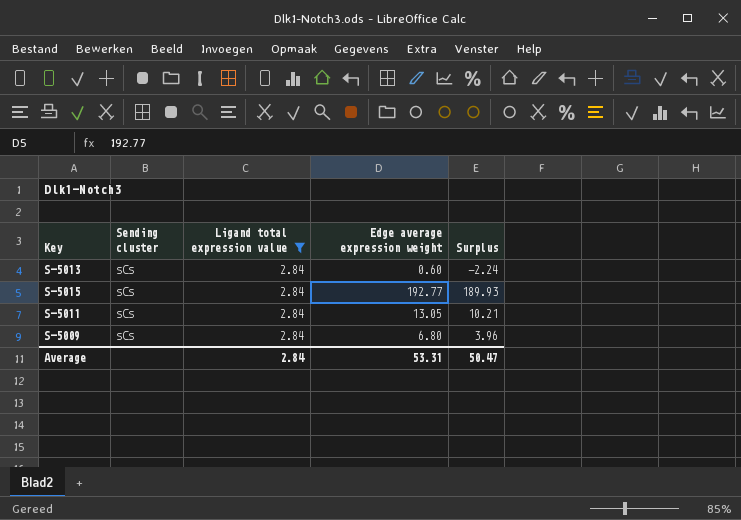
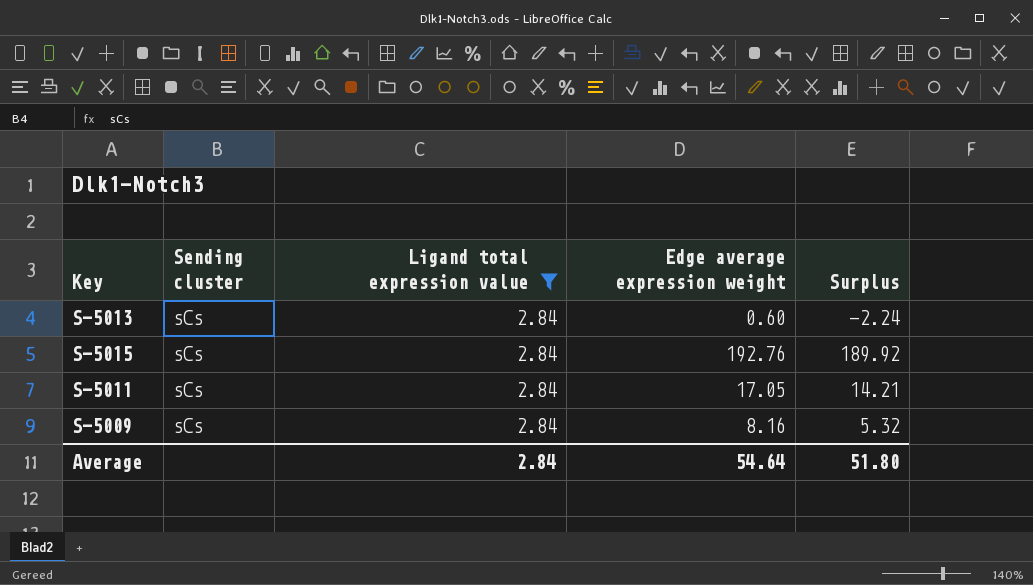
S-5015 | Edge average expression weight: 192.77 -> 192.76
S-5015 | Surplus: 189.93 -> 189.92
S-5011 | Edge average expression weight: 13.05 -> 17.05
S-5011 | Surplus: 10.21 -> 14.21
S-5009 | Edge average expression weight: 6.80 -> 8.16
S-5009 | Surplus: 3.96 -> 5.32
Average | Edge average expression weight: 53.31 -> 54.64
Average | Surplus: 50.47 -> 51.80

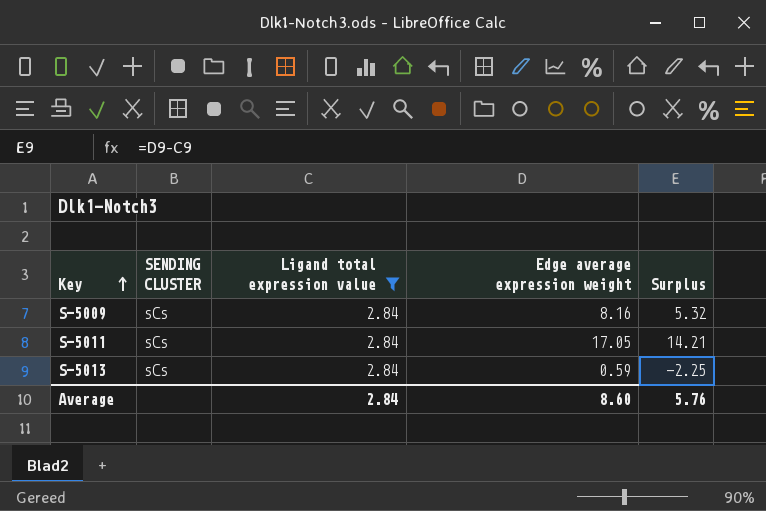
row order: none -> Key ascending
column name: Sending cluster -> SENDING CLUSTER
row S-5015: sCs | 2.84 | 192.76 | 189.92 -> none
S-5013 | Edge average expression weight: 0.60 -> 0.59
S-5013 | Surplus: -2.24 -> -2.25
Average | Edge average expression weight: 54.64 -> 8.60
Average | Surplus: 51.80 -> 5.76

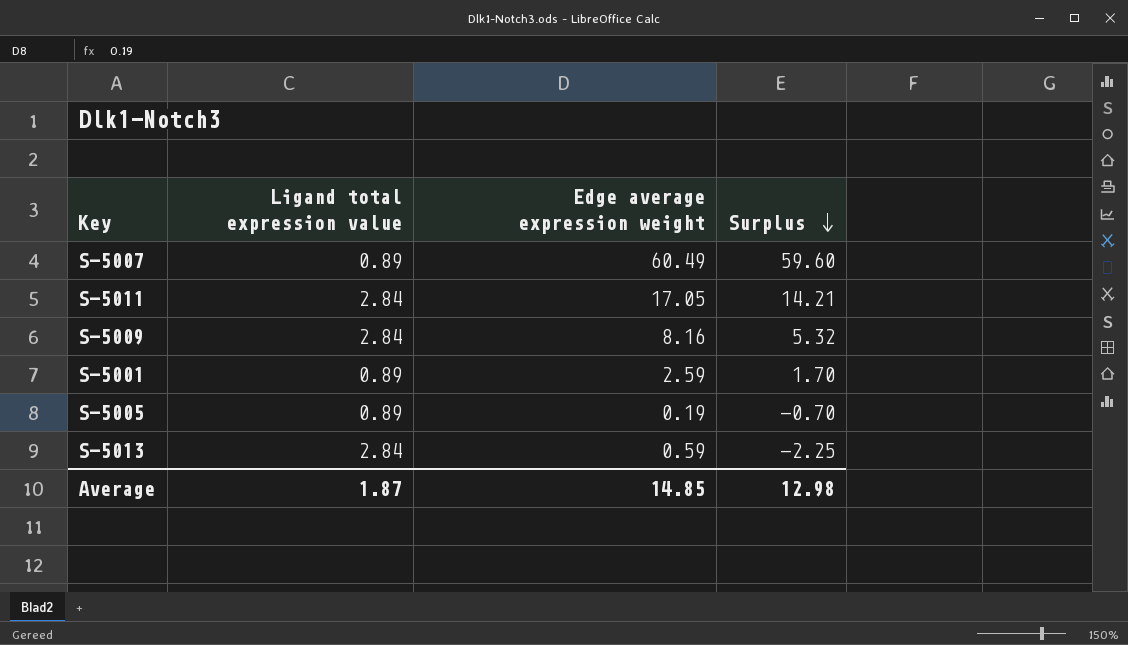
filter: Ligand total expression value = 2.84 -> none
row order: Key ascending -> Surplus descending
column SENDING CLUSTER | position: 2 -> none
Average | Ligand total expression value: 2.84 -> 1.87
Average | Edge average expression weight: 8.60 -> 14.85
Average | Surplus: 5.76 -> 12.98

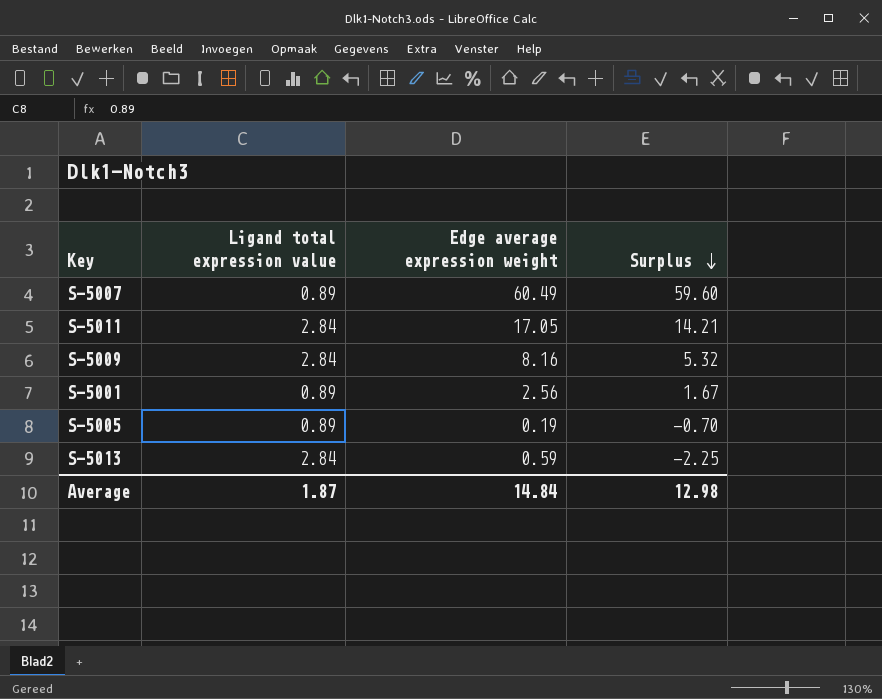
S-5001 | Edge average expression weight: 2.59 -> 2.56
S-5001 | Surplus: 1.70 -> 1.67
Average | Edge average expression weight: 14.85 -> 14.84

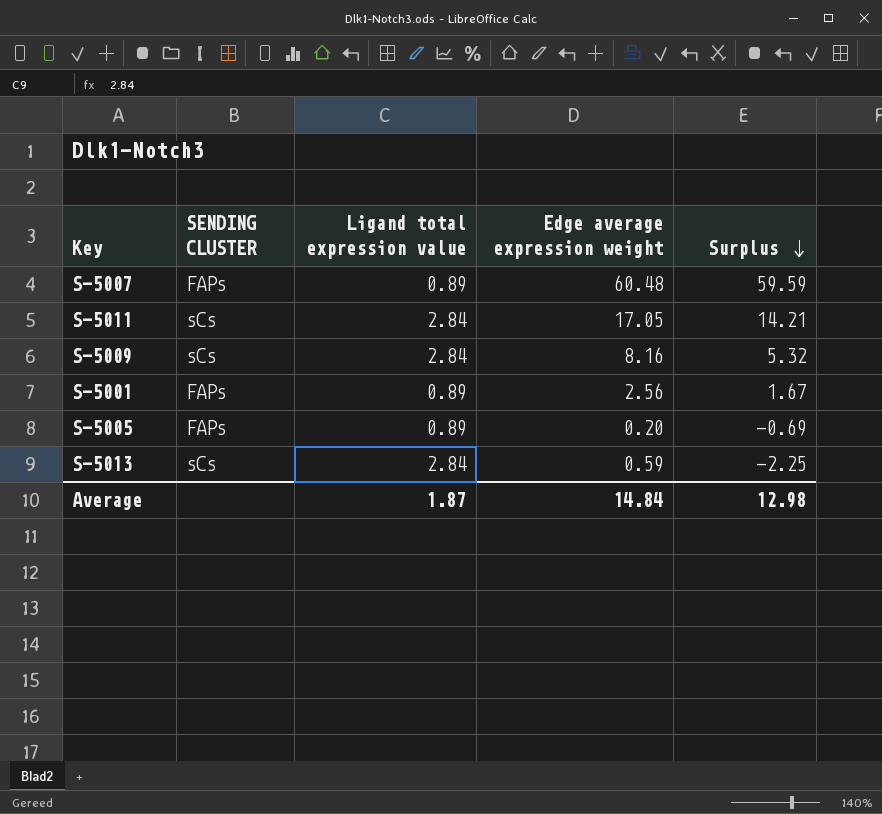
column SENDING CLUSTER | position: none -> 2
S-5007 | Edge average expression weight: 60.49 -> 60.48
S-5007 | Surplus: 59.60 -> 59.59
S-5005 | Edge average expression weight: 0.19 -> 0.20
S-5005 | Surplus: -0.70 -> -0.69

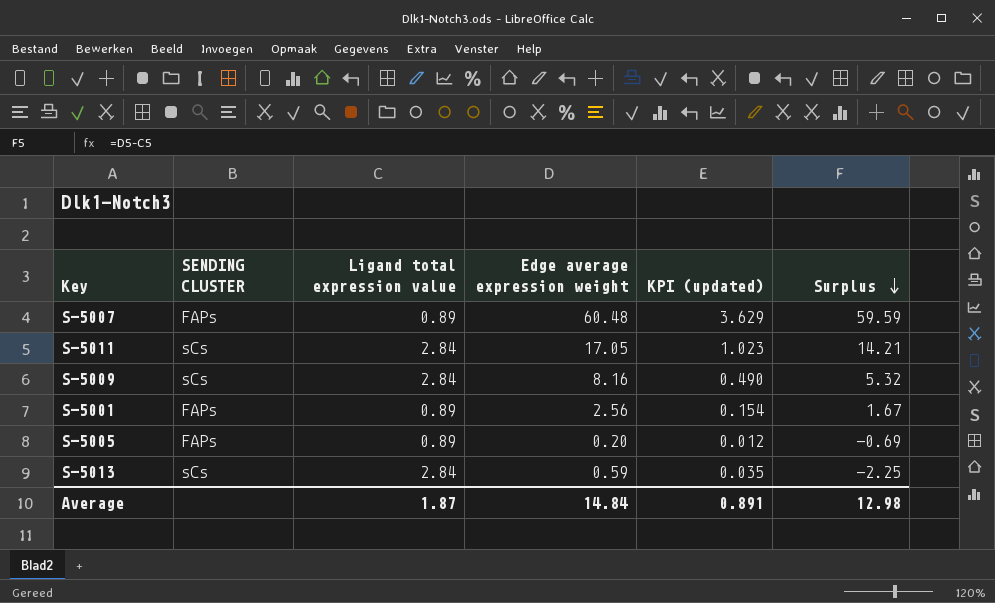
column KPI (updated) | formula: none -> [Edge average expression weight] * 0.06

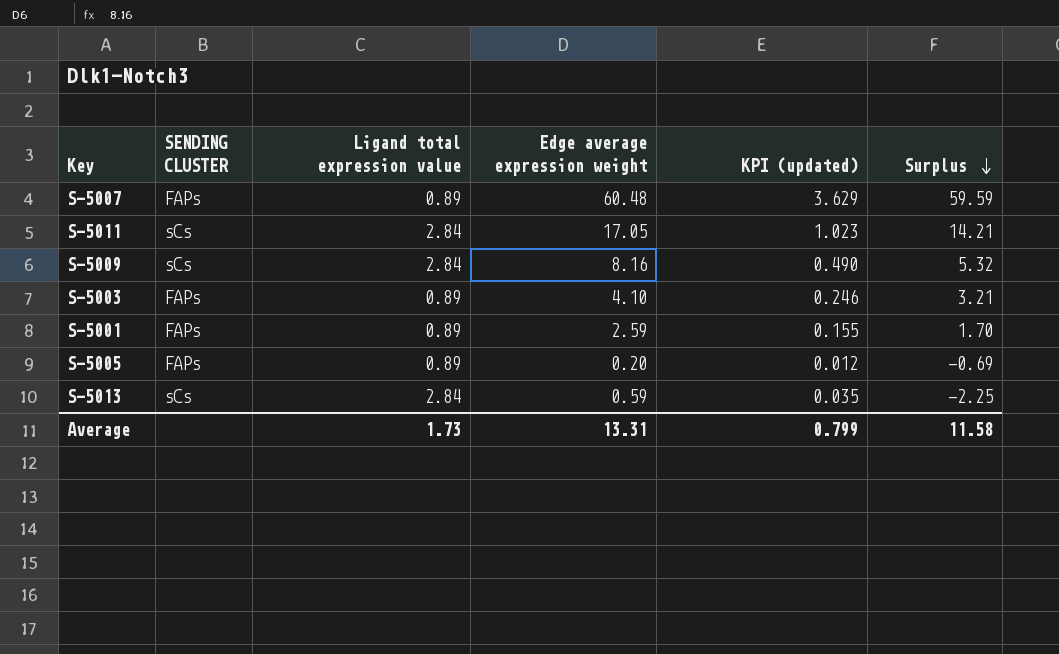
row S-5003: none -> FAPs | 0.89 | 4.10 | 0.246 | 3.21
S-5001 | Edge average expression weight: 2.56 -> 2.59
S-5001 | KPI (updated): 0.154 -> 0.155
S-5001 | Surplus: 1.67 -> 1.70
Average | Ligand total expression value: 1.87 -> 1.73
Average | Edge average expression weight: 14.84 -> 13.31
Average | KPI (updated): 0.891 -> 0.799
Average | Surplus: 12.98 -> 11.58

